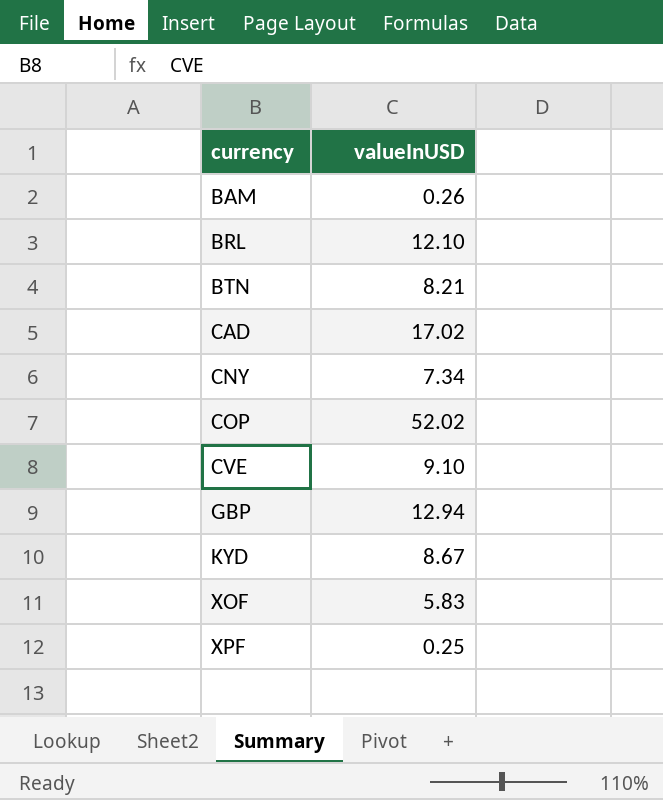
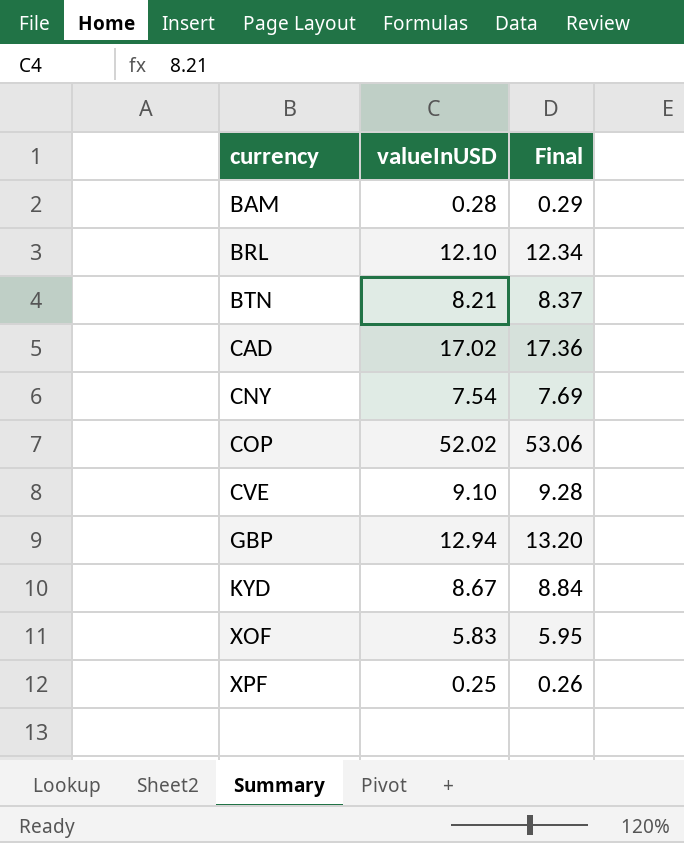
column Final | formula: none -> [valueInUSD] * 1.02
BAM | valueInUSD: 0.26 -> 0.28
CNY | valueInUSD: 7.34 -> 7.54

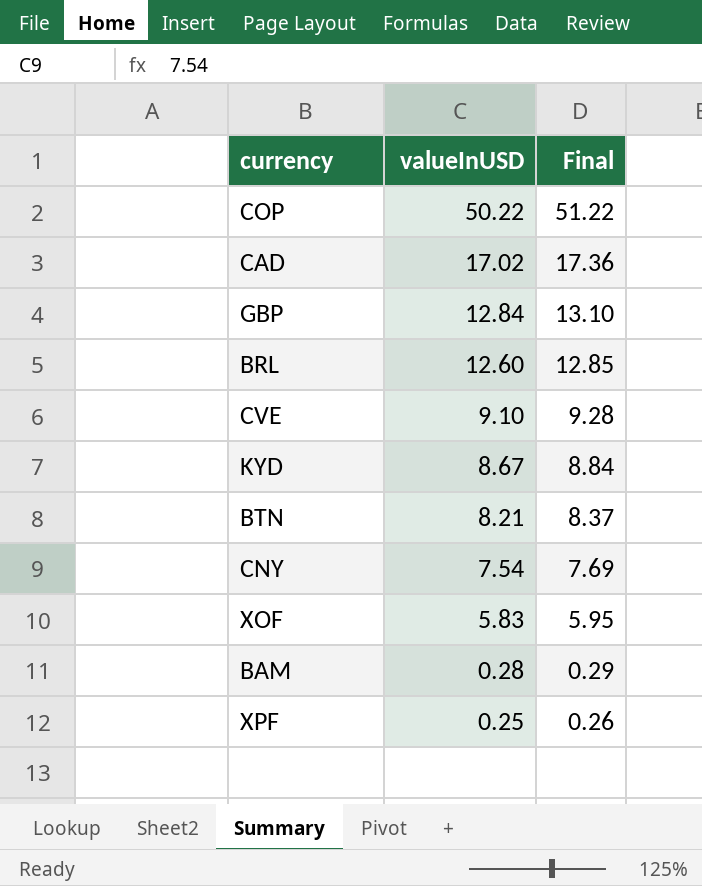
row order: currency ascending -> valueInUSD descending
COP | valueInUSD: 52.02 -> 50.22
COP | Final: 53.06 -> 51.22
GBP | valueInUSD: 12.94 -> 12.84
GBP | Final: 13.20 -> 13.10
BRL | valueInUSD: 12.10 -> 12.60
BRL | Final: 12.34 -> 12.85

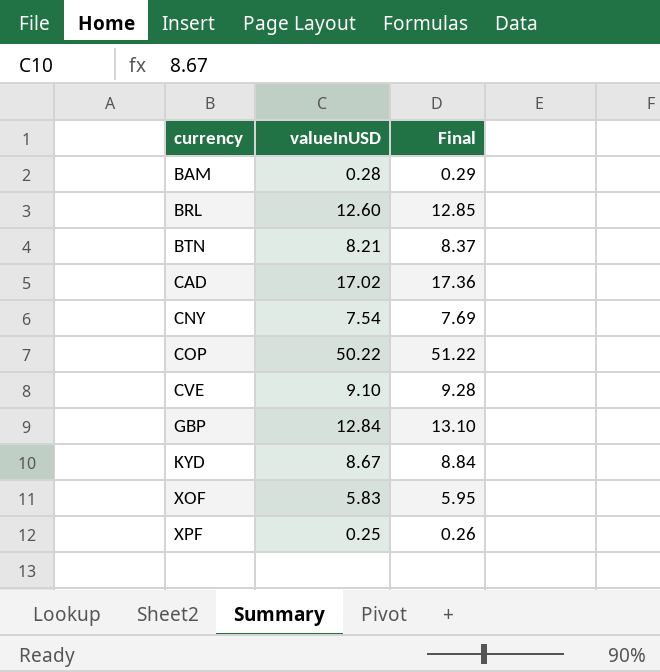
row order: valueInUSD descending -> currency ascending

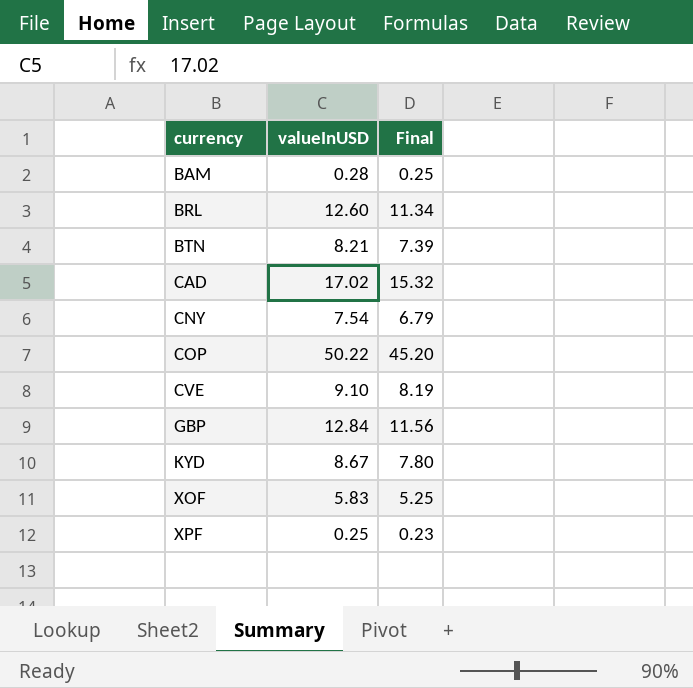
column Final | formula: [valueInUSD] * 1.02 -> [valueInUSD] * 0.9

